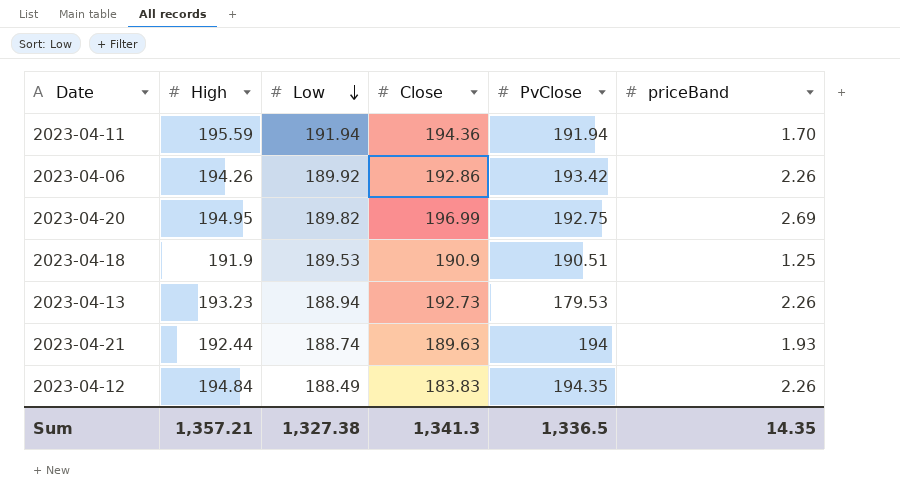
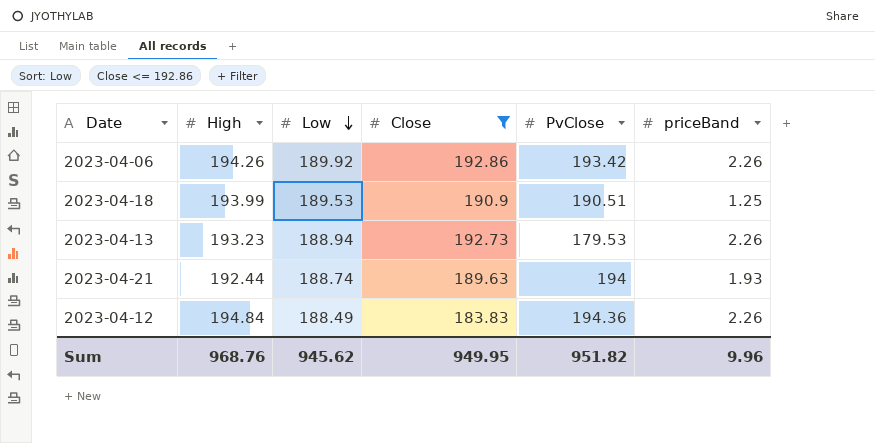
filter: none -> Close <= 192.86
2023-04-18 | High: 191.9 -> 193.99
2023-04-12 | PvClose: 194.35 -> 194.36
Sum | High: 1,357.21 -> 968.76
Sum | Low: 1,327.38 -> 945.62
Sum | Close: 1,341.3 -> 949.95
Sum | PvClose: 1,336.5 -> 951.82
Sum | priceBand: 14.35 -> 9.96

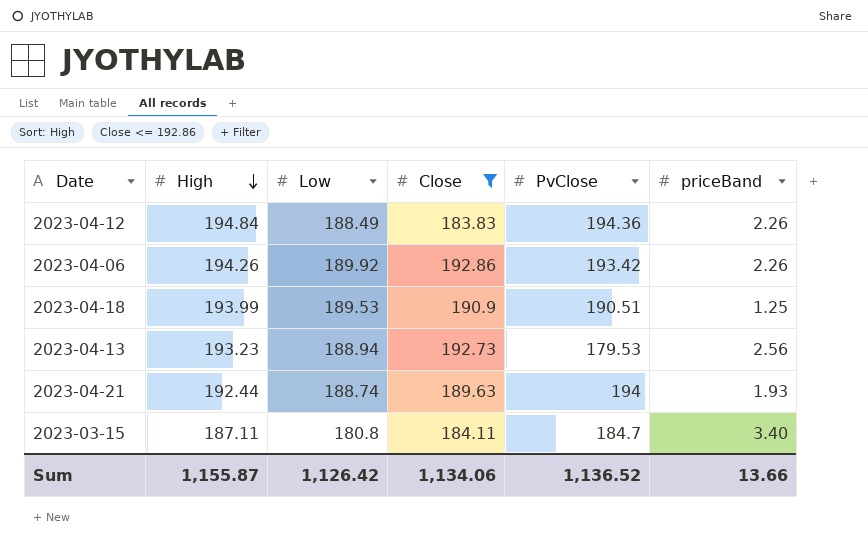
row order: Low descending -> High descending
2023-04-13 | priceBand: 2.26 -> 2.56
row 2023-03-15: none -> 187.11 | 180.8 | 184.11 | 184.7 | 3.40
Sum | High: 968.76 -> 1,155.87
Sum | Low: 945.62 -> 1,126.42
Sum | Close: 949.95 -> 1,134.06
Sum | PvClose: 951.82 -> 1,136.52
Sum | priceBand: 9.96 -> 13.66

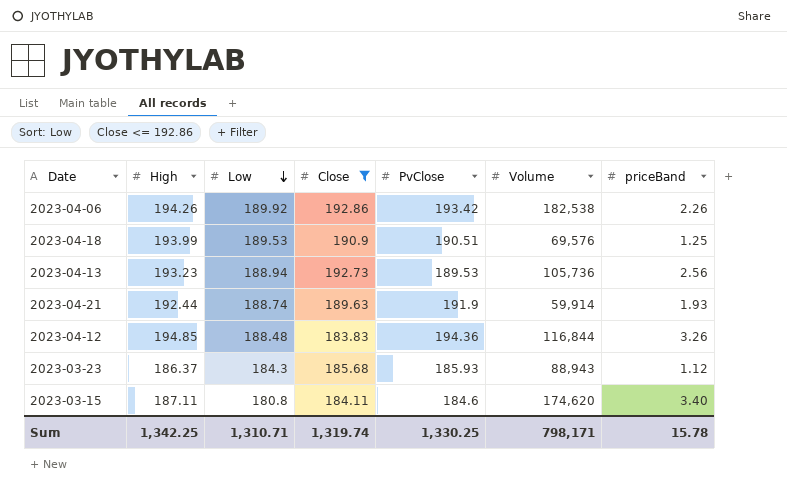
row order: High descending -> Low descending
column Volume | position: none -> 6
2023-04-13 | PvClose: 179.53 -> 189.53
2023-04-21 | PvClose: 194 -> 191.9
2023-04-12 | High: 194.84 -> 194.85
2023-04-12 | Low: 188.49 -> 188.48
2023-04-12 | priceBand: 2.26 -> 3.26
row 2023-03-23: none -> 186.37 | 184.3 | 185.68 | 185.93 | 88,943 | 1.12
2023-03-15 | PvClose: 184.7 -> 184.6
Sum | High: 1,155.87 -> 1,342.25
Sum | Low: 1,126.42 -> 1,310.71
Sum | Close: 1,134.06 -> 1,319.74
Sum | PvClose: 1,136.52 -> 1,330.25
Sum | priceBand: 13.66 -> 15.78

